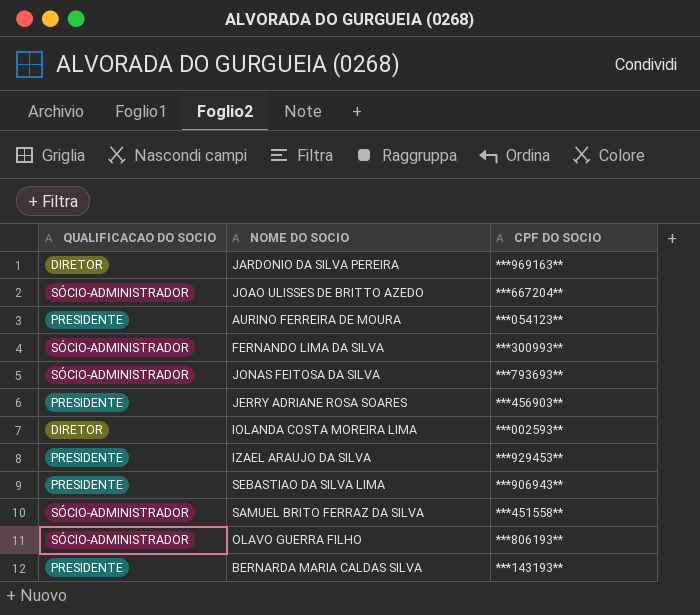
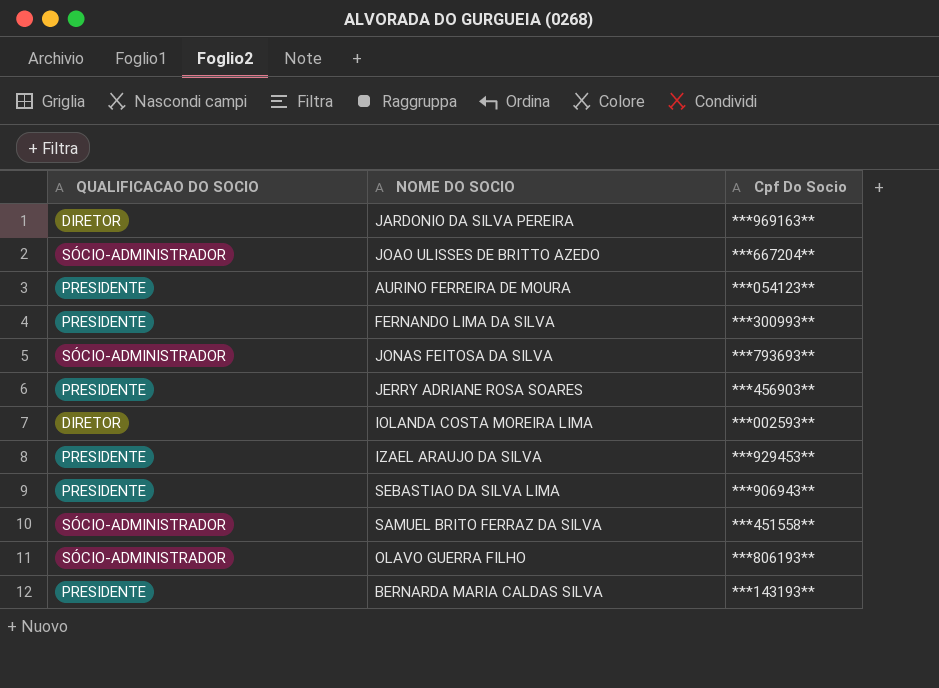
column name: CPF DO SOCIO -> Cpf Do Socio
FERNANDO LIMA DA SILVA | QUALIFICACAO DO SOCIO: SÓCIO-ADMINISTRADOR -> PRESIDENTE

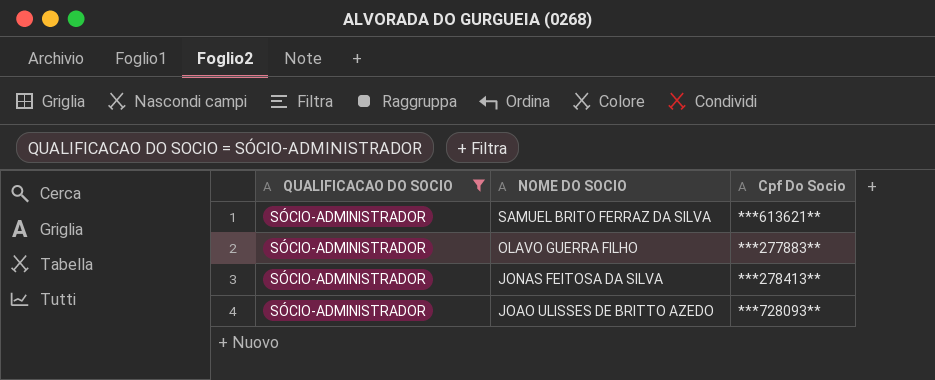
filter: none -> QUALIFICACAO DO SOCIO = SÓCIO-ADMINISTRADOR
row order: none -> NOME DO SOCIO descending
SAMUEL BRITO FERRAZ DA SILVA | Cpf Do Socio: ***451558** -> ***613621**
OLAVO GUERRA FILHO | Cpf Do Socio: ***806193** -> ***277883**
JONAS FEITOSA DA SILVA | Cpf Do Socio: ***793693** -> ***278413**
JOAO ULISSES DE BRITTO AZEDO | Cpf Do Socio: ***667204** -> ***728093**

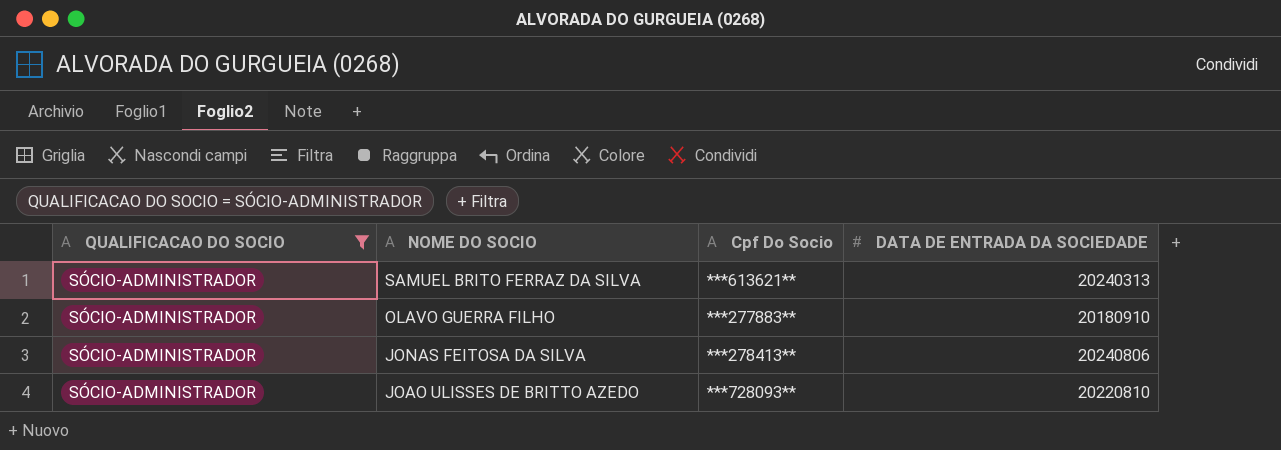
column DATA DE ENTRADA DA SOCIEDADE | position: none -> 4

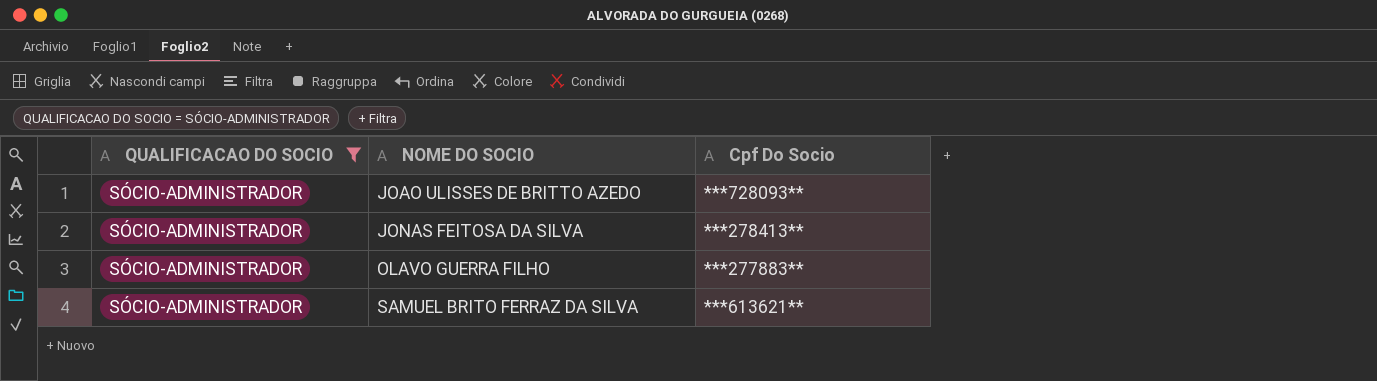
row order: NOME DO SOCIO descending -> NOME DO SOCIO ascending
column DATA DE ENTRADA DA SOCIEDADE | position: 4 -> none

